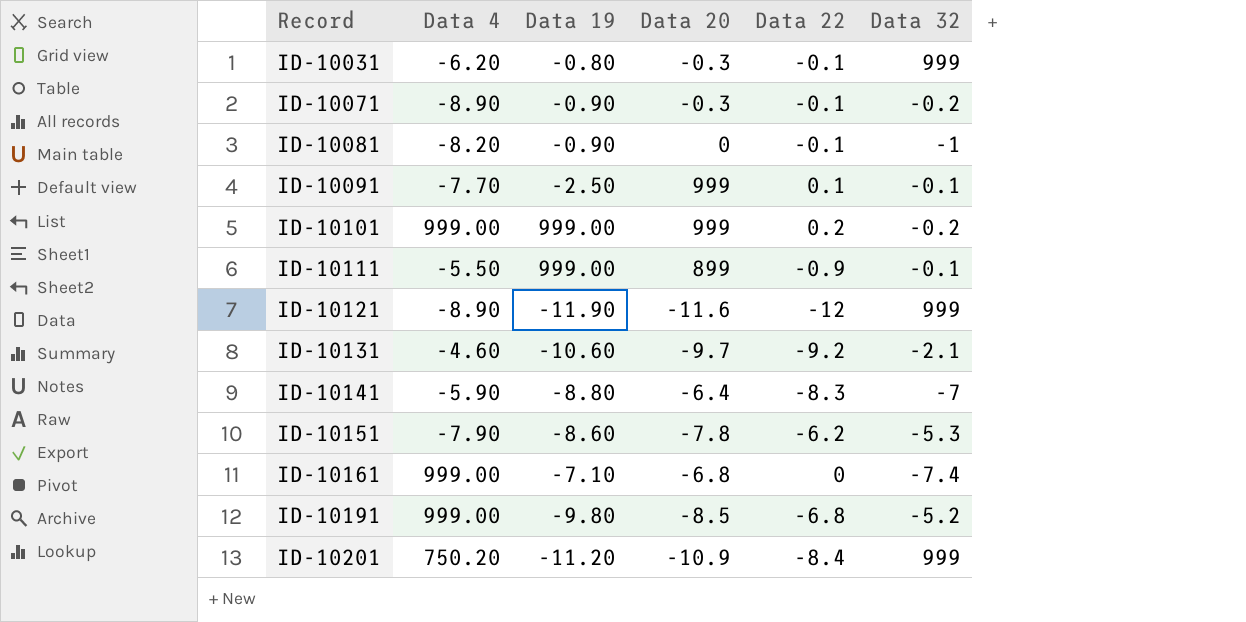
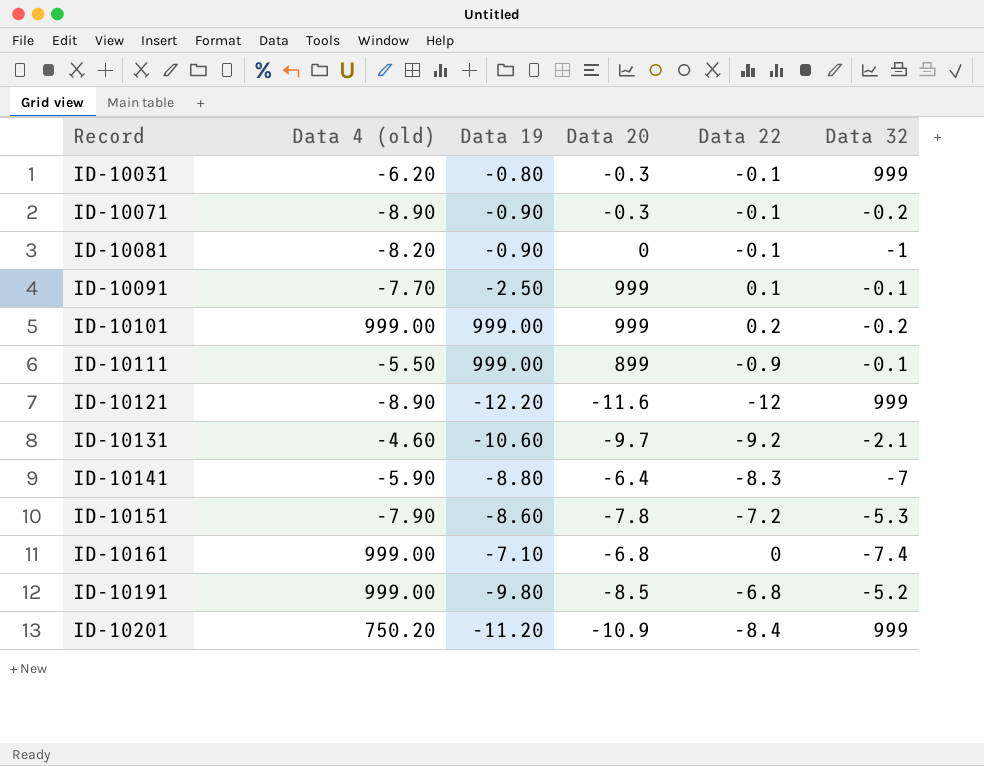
column name: Data 4 -> Data 4 (old)
ID-10121 | Data 19: -11.90 -> -12.20
ID-10151 | Data 22: -6.2 -> -7.2

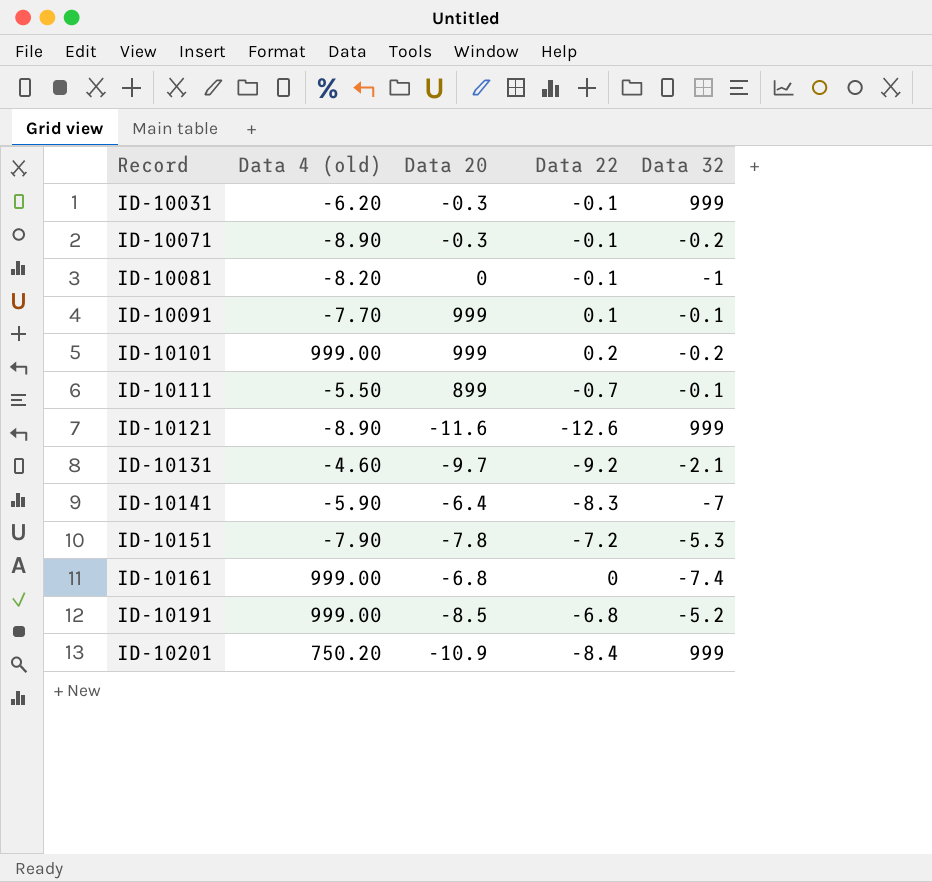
column Data 19 | position: 3 -> none
ID-10111 | Data 22: -0.9 -> -0.7
ID-10121 | Data 22: -12 -> -12.6

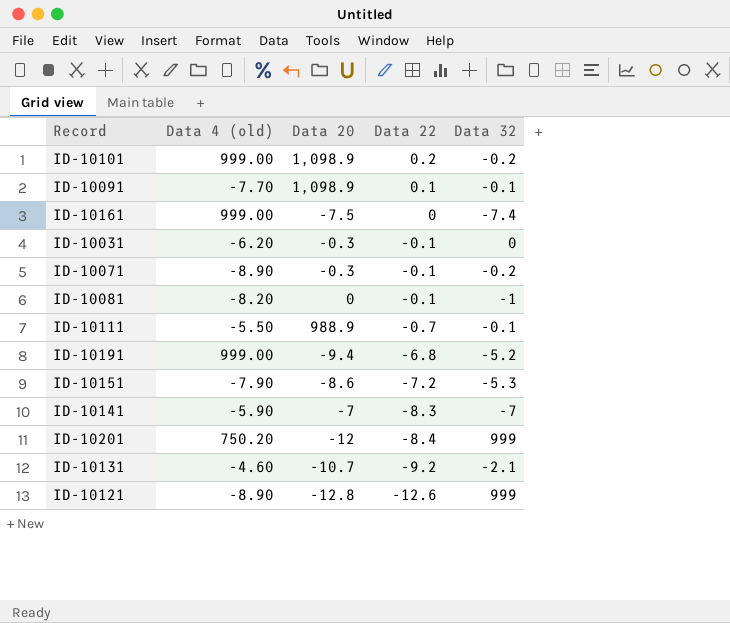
row order: Record ascending -> Data 22 descending
ID-10101 | Data 20: 999 -> 1,098.9
ID-10091 | Data 20: 999 -> 1,098.9
ID-10161 | Data 20: -6.8 -> -7.5
ID-10031 | Data 32: 999 -> 0
ID-10111 | Data 20: 899 -> 988.9
ID-10191 | Data 20: -8.5 -> -9.4
ID-10151 | Data 20: -7.8 -> -8.6
ID-10141 | Data 20: -6.4 -> -7
ID-10201 | Data 20: -10.9 -> -12
ID-10131 | Data 20: -9.7 -> -10.7
ID-10121 | Data 20: -11.6 -> -12.8

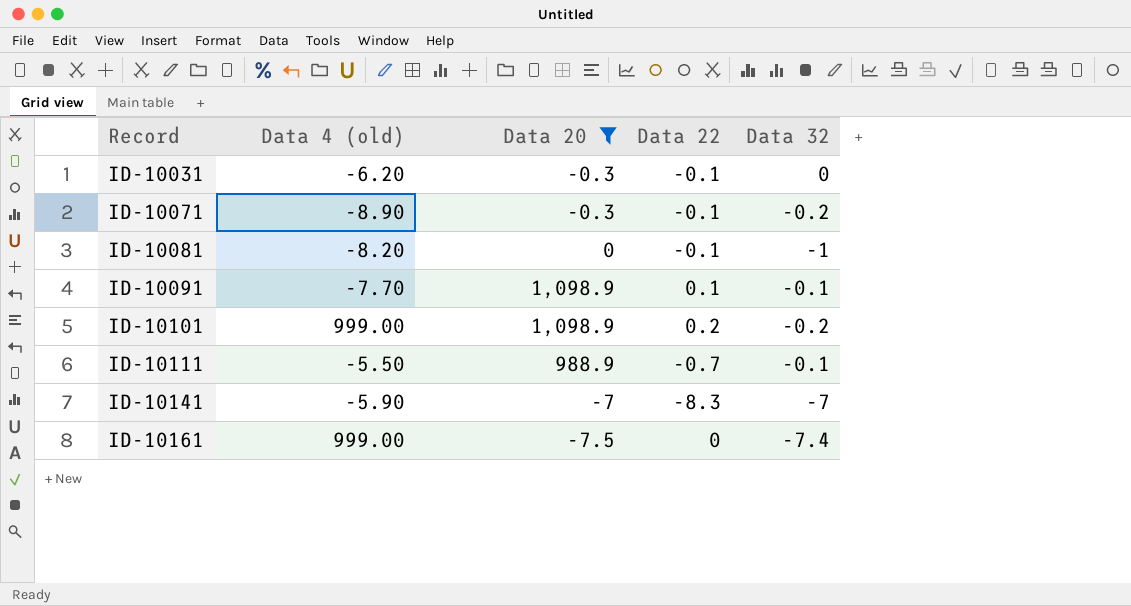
filter: none -> Data 20 >= -7.5
row order: Data 22 descending -> Record ascending

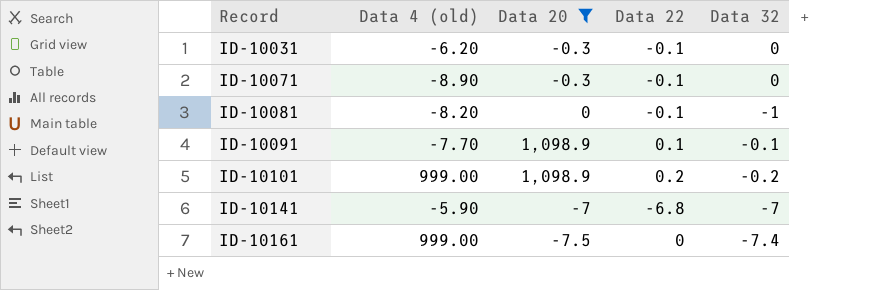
row ID-10111: -5.50 | 988.9 | -0.7 | -0.1 -> none
ID-10071 | Data 32: -0.2 -> 0
ID-10141 | Data 22: -8.3 -> -6.8

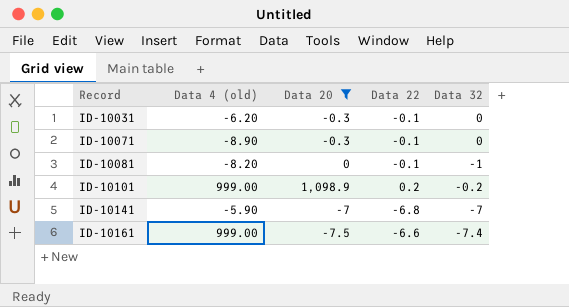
row ID-10091: -7.70 | 1,098.9 | 0.1 | -0.1 -> none
ID-10161 | Data 22: 0 -> -6.6

